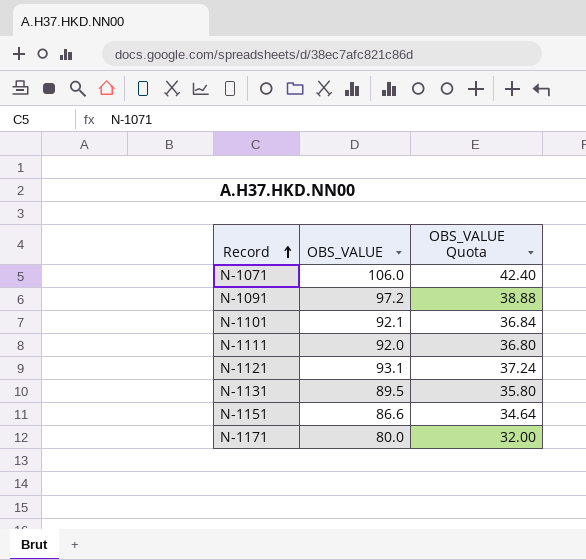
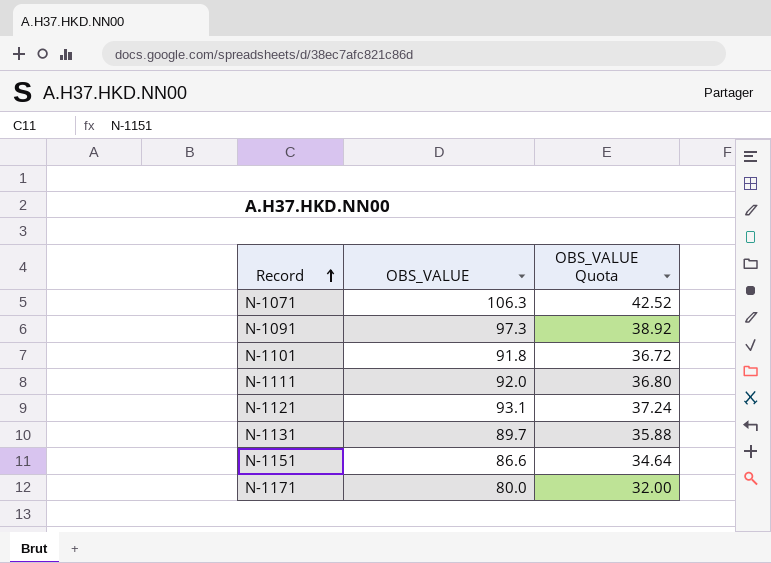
N-1071 | OBS_VALUE: 106.0 -> 106.3
N-1071 | OBS_VALUE Quota: 42.40 -> 42.52
N-1091 | OBS_VALUE: 97.2 -> 97.3
N-1091 | OBS_VALUE Quota: 38.88 -> 38.92
N-1101 | OBS_VALUE: 92.1 -> 91.8
N-1101 | OBS_VALUE Quota: 36.84 -> 36.72
N-1131 | OBS_VALUE: 89.5 -> 89.7
N-1131 | OBS_VALUE Quota: 35.80 -> 35.88

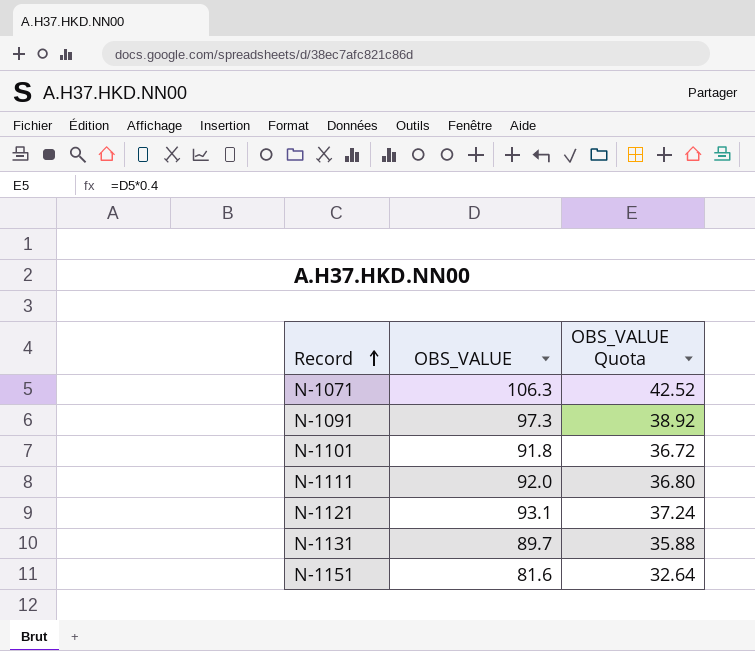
row N-1171: 80.0 | 32.00 -> none
N-1151 | OBS_VALUE: 86.6 -> 81.6
N-1151 | OBS_VALUE Quota: 34.64 -> 32.64

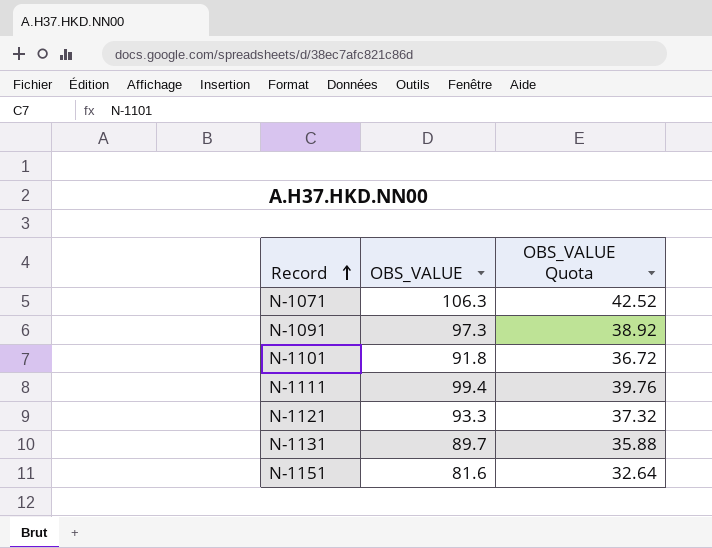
N-1111 | OBS_VALUE: 92.0 -> 99.4
N-1111 | OBS_VALUE Quota: 36.80 -> 39.76
N-1121 | OBS_VALUE: 93.1 -> 93.3
N-1121 | OBS_VALUE Quota: 37.24 -> 37.32

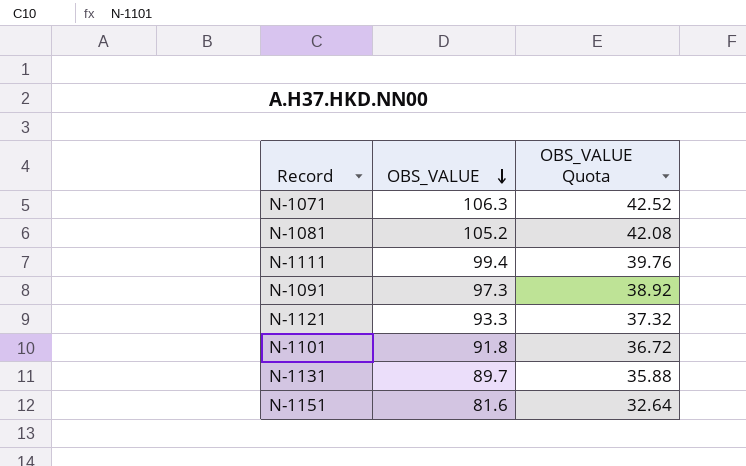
row order: Record ascending -> OBS_VALUE descending
row N-1081: none -> 105.2 | 42.08

